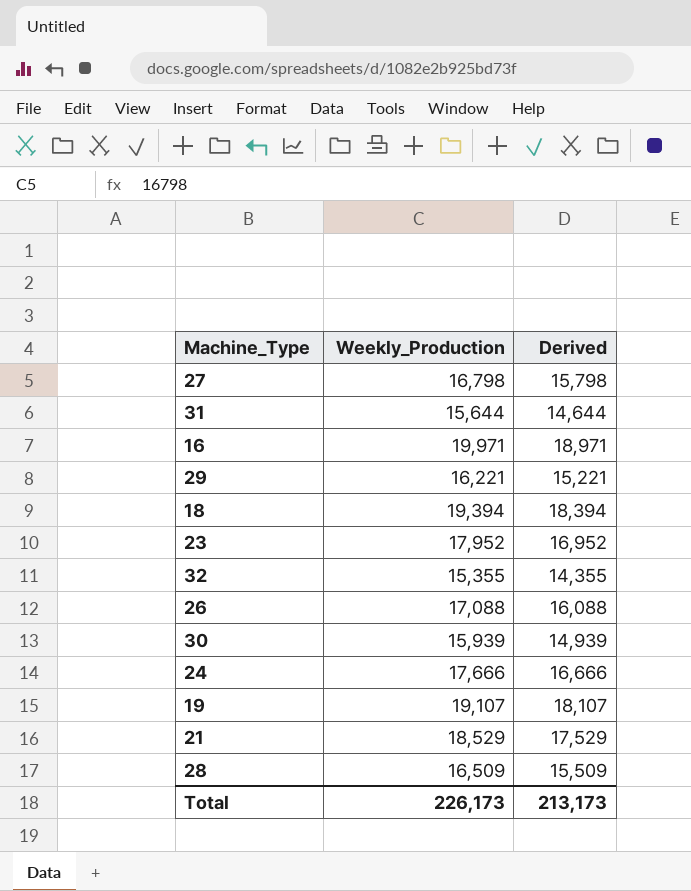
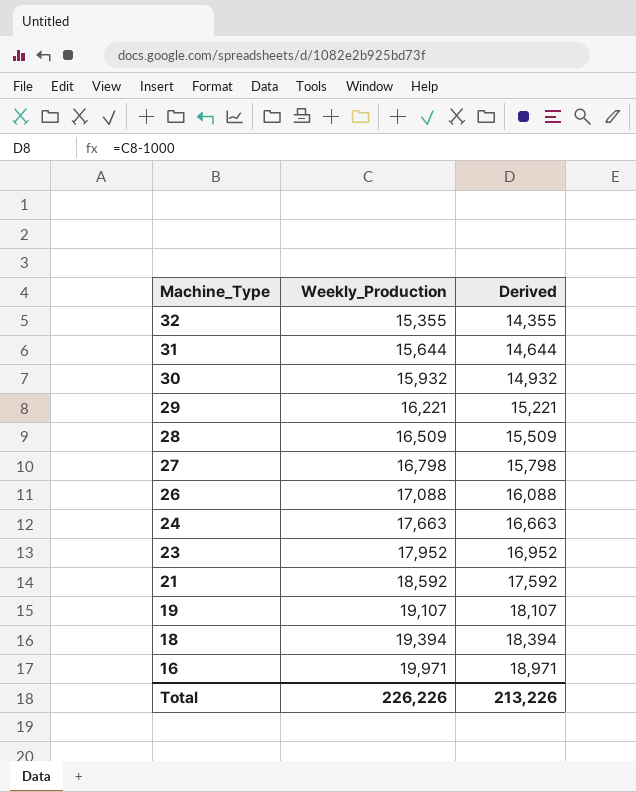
row order: none -> Machine_Type descending
30 | Weekly_Production: 15,939 -> 15,932
30 | Derived: 14,939 -> 14,932
24 | Weekly_Production: 17,666 -> 17,663
24 | Derived: 16,666 -> 16,663
21 | Weekly_Production: 18,529 -> 18,592
21 | Derived: 17,529 -> 17,592
Total | Weekly_Production: 226,173 -> 226,226
Total | Derived: 213,173 -> 213,226

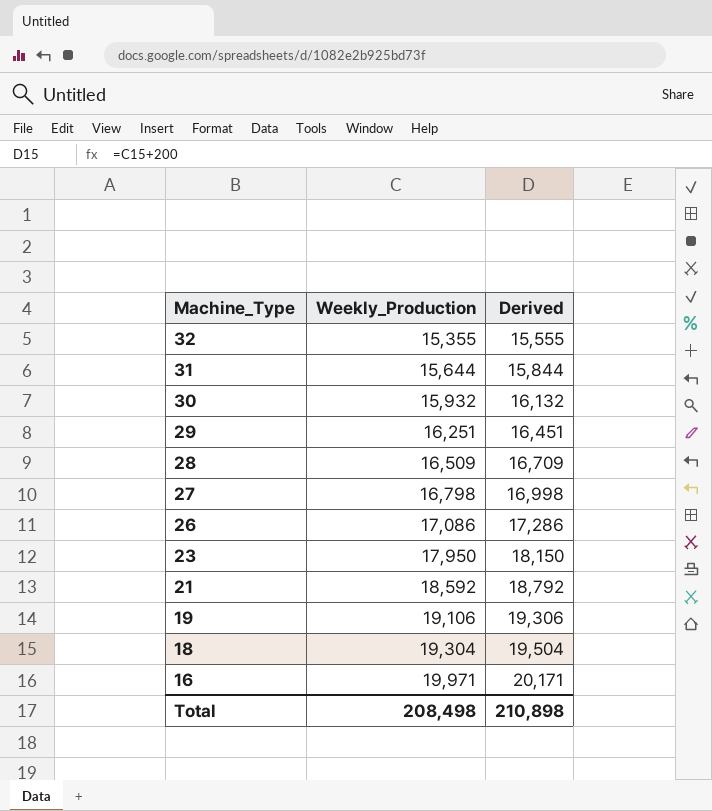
column Derived | formula: [Weekly_Production] - 1000 -> [Weekly_Production] + 200
row 24: 17,663 | 16,663 -> none
29 | Weekly_Production: 16,221 -> 16,251
26 | Weekly_Production: 17,088 -> 17,086
23 | Weekly_Production: 17,952 -> 17,950
19 | Weekly_Production: 19,107 -> 19,106
18 | Weekly_Production: 19,394 -> 19,304
Total | Weekly_Production: 226,226 -> 208,498
Total | Derived: 213,226 -> 210,898

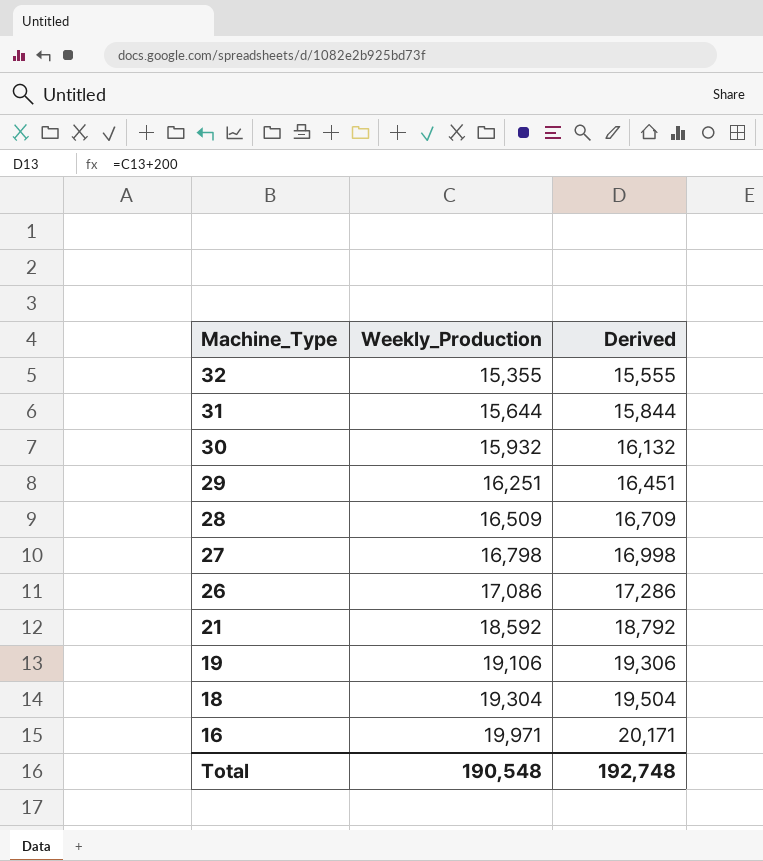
row 23: 17,950 | 18,150 -> none
Total | Weekly_Production: 208,498 -> 190,548
Total | Derived: 210,898 -> 192,748

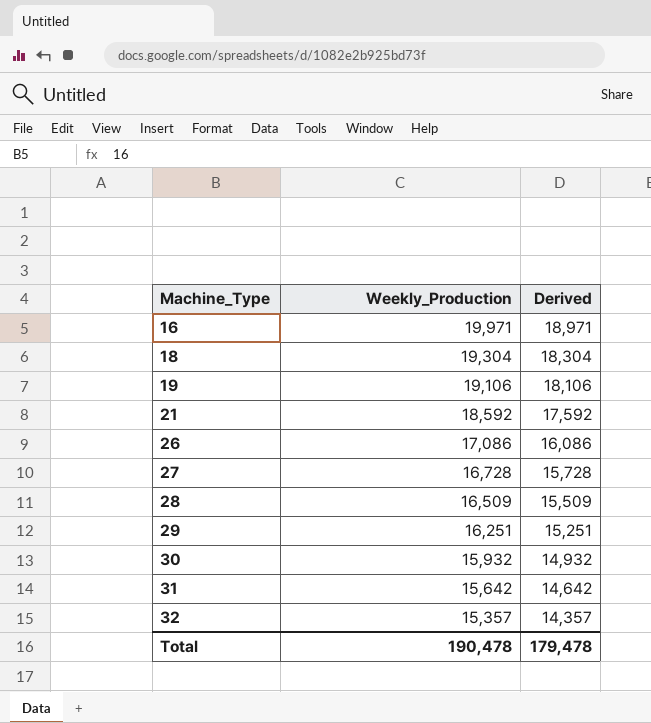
row order: Machine_Type descending -> Machine_Type ascending
column Derived | formula: [Weekly_Production] + 200 -> [Weekly_Production] - 1000
27 | Weekly_Production: 16,798 -> 16,728
31 | Weekly_Production: 15,644 -> 15,642
32 | Weekly_Production: 15,355 -> 15,357
Total | Weekly_Production: 190,548 -> 190,478
Total | Derived: 192,748 -> 179,478

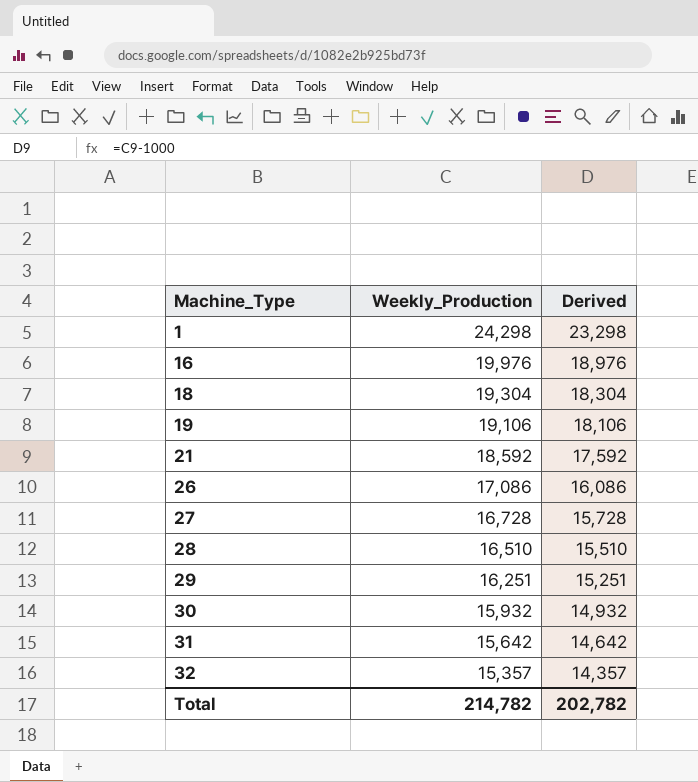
row 1: none -> 24,298 | 23,298
16 | Weekly_Production: 19,971 -> 19,976
16 | Derived: 18,971 -> 18,976
28 | Weekly_Production: 16,509 -> 16,510
28 | Derived: 15,509 -> 15,510
Total | Weekly_Production: 190,478 -> 214,782
Total | Derived: 179,478 -> 202,782

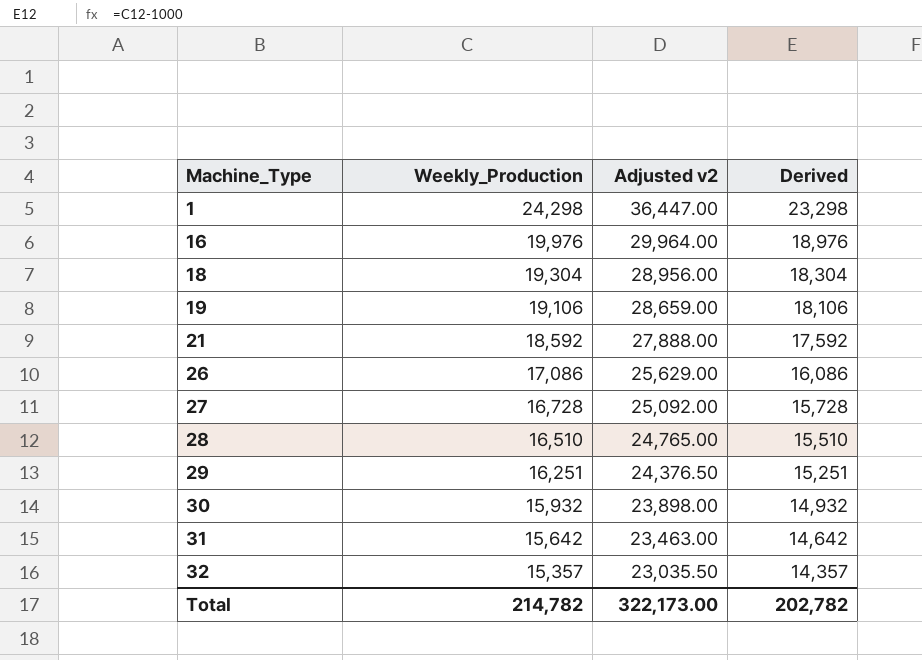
column Adjusted v2 | formula: none -> [Weekly_Production] * 1.5

